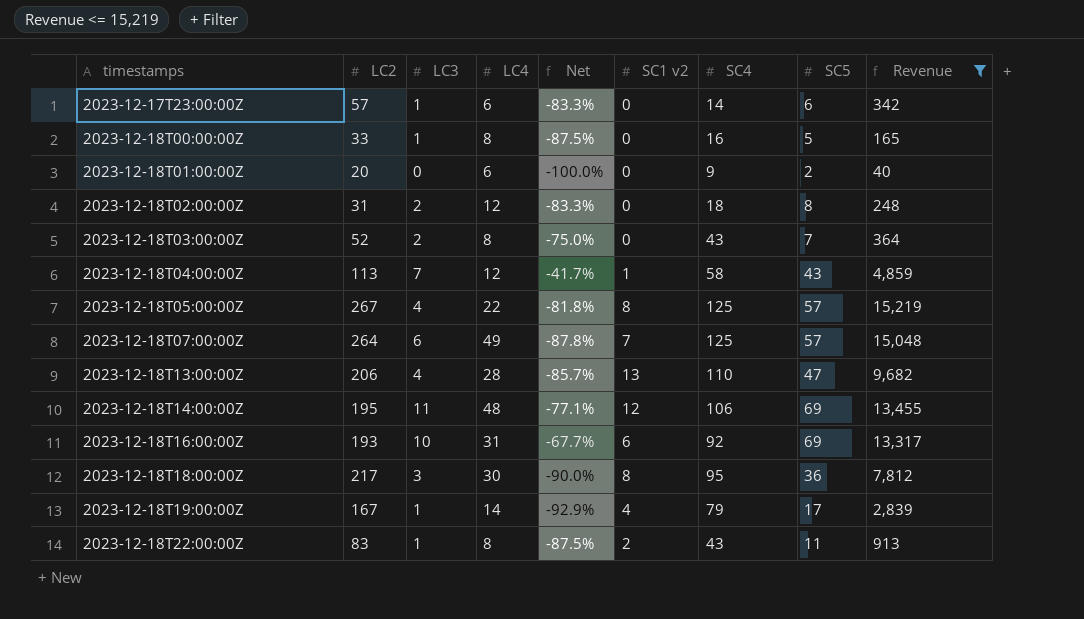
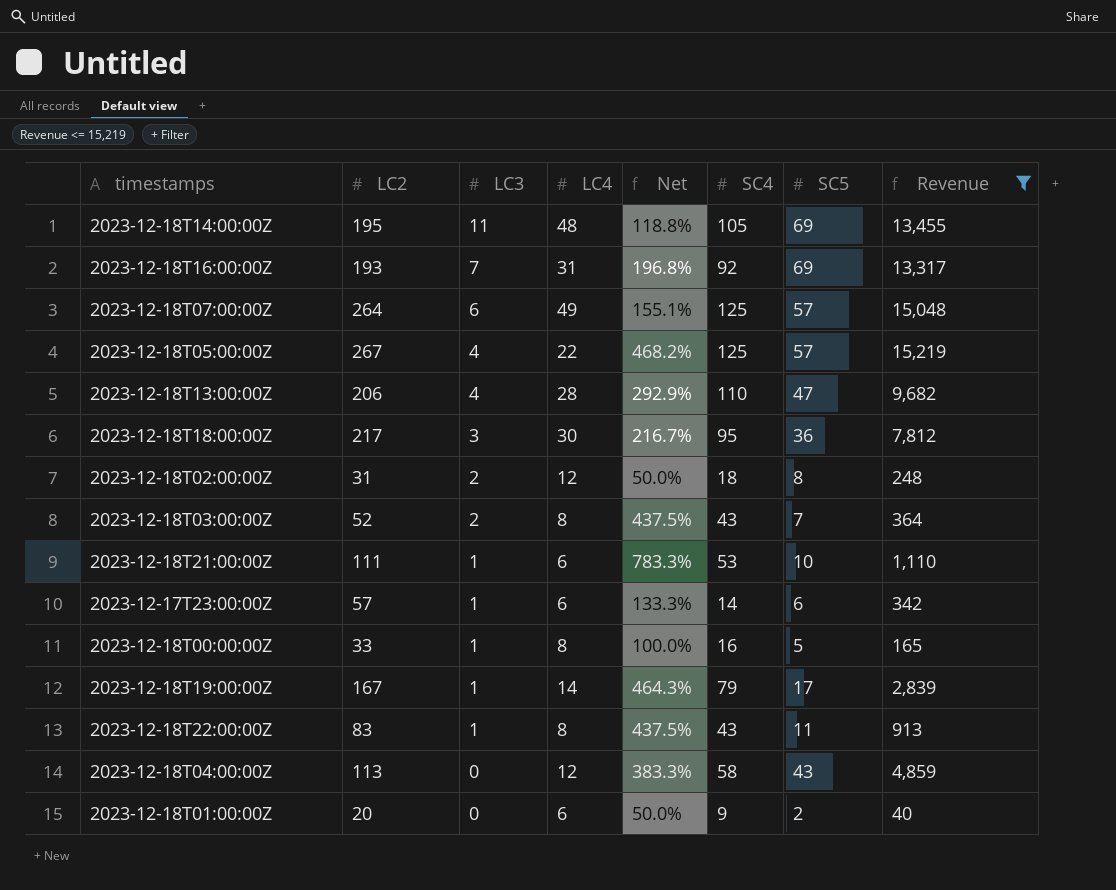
row order: timestamps ascending -> LC3 descending
column SC1 v2 | position: 6 -> none
column Net | formula: ([LC3] - [LC4]) / [LC4] -> ([SC4] - [LC4]) / [LC4]
2023-12-18T14:00:00Z | SC4: 106 -> 105
2023-12-18T16:00:00Z | LC3: 10 -> 7
row 2023-12-18T21:00:00Z: none -> 111 | 1 | 6 | 783.3% | 53 | 10 | 1,110
2023-12-18T04:00:00Z | LC3: 7 -> 0

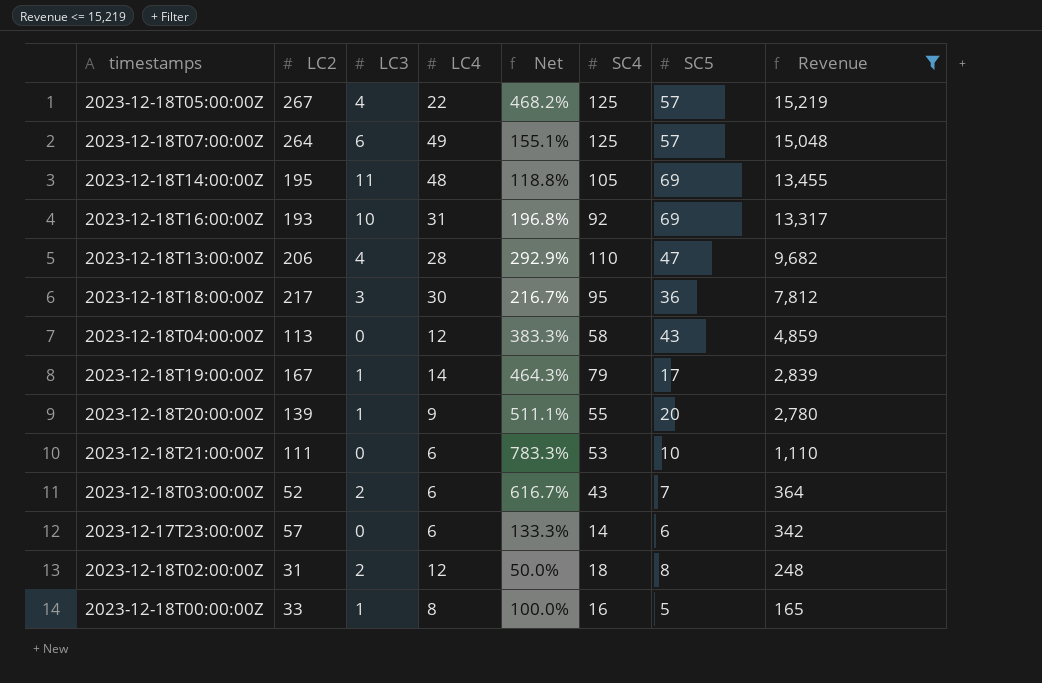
row order: LC3 descending -> Revenue descending
row 2023-12-18T22:00:00Z: 83 | 1 | 8 | 437.5% | 43 | 11 | 913 -> none
row 2023-12-18T01:00:00Z: 20 | 0 | 6 | 50.0% | 9 | 2 | 40 -> none
2023-12-18T16:00:00Z | LC3: 7 -> 10
row 2023-12-18T20:00:00Z: none -> 139 | 1 | 9 | 511.1% | 55 | 20 | 2,780
2023-12-18T21:00:00Z | LC3: 1 -> 0
2023-12-18T03:00:00Z | LC4: 8 -> 6
2023-12-18T03:00:00Z | Net: 437.5% -> 616.7%
2023-12-17T23:00:00Z | LC3: 1 -> 0

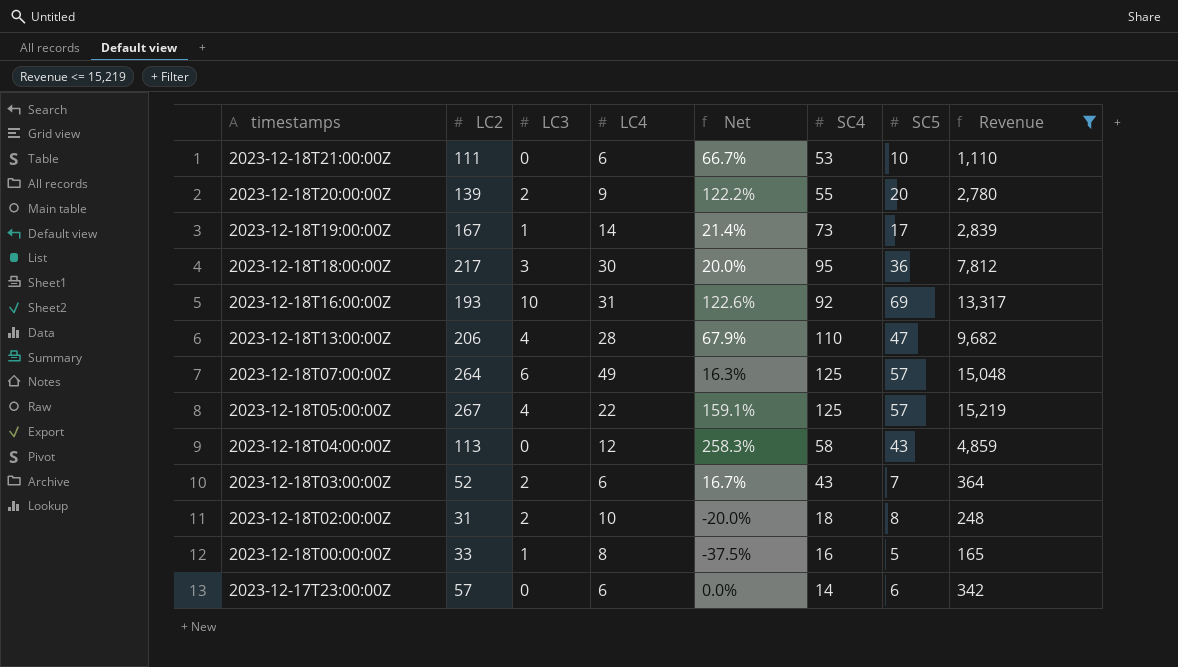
row order: Revenue descending -> timestamps descending
column Net | formula: ([SC4] - [LC4]) / [LC4] -> ([SC5] - [LC4]) / [LC4]
row 2023-12-18T14:00:00Z: 195 | 11 | 48 | 118.8% | 105 | 69 | 13,455 -> none
2023-12-18T20:00:00Z | LC3: 1 -> 2
2023-12-18T19:00:00Z | SC4: 79 -> 73
2023-12-18T02:00:00Z | LC4: 12 -> 10

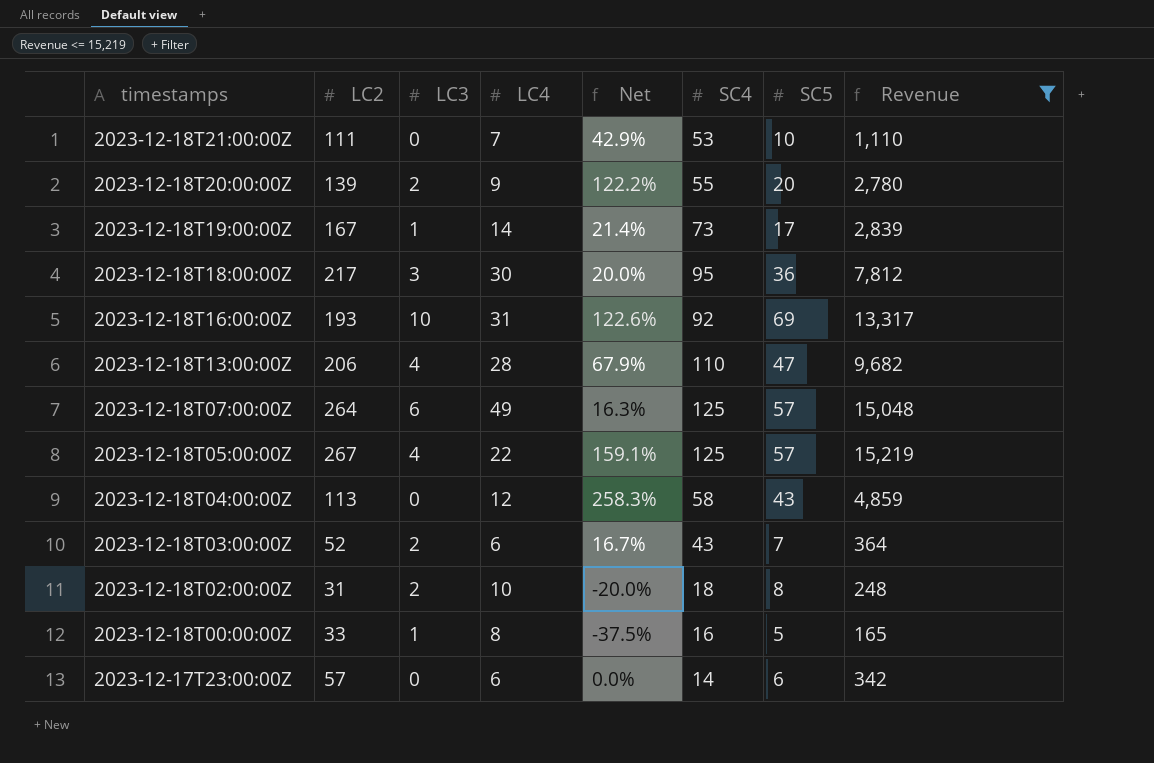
2023-12-18T21:00:00Z | LC4: 6 -> 7
2023-12-18T21:00:00Z | Net: 66.7% -> 42.9%

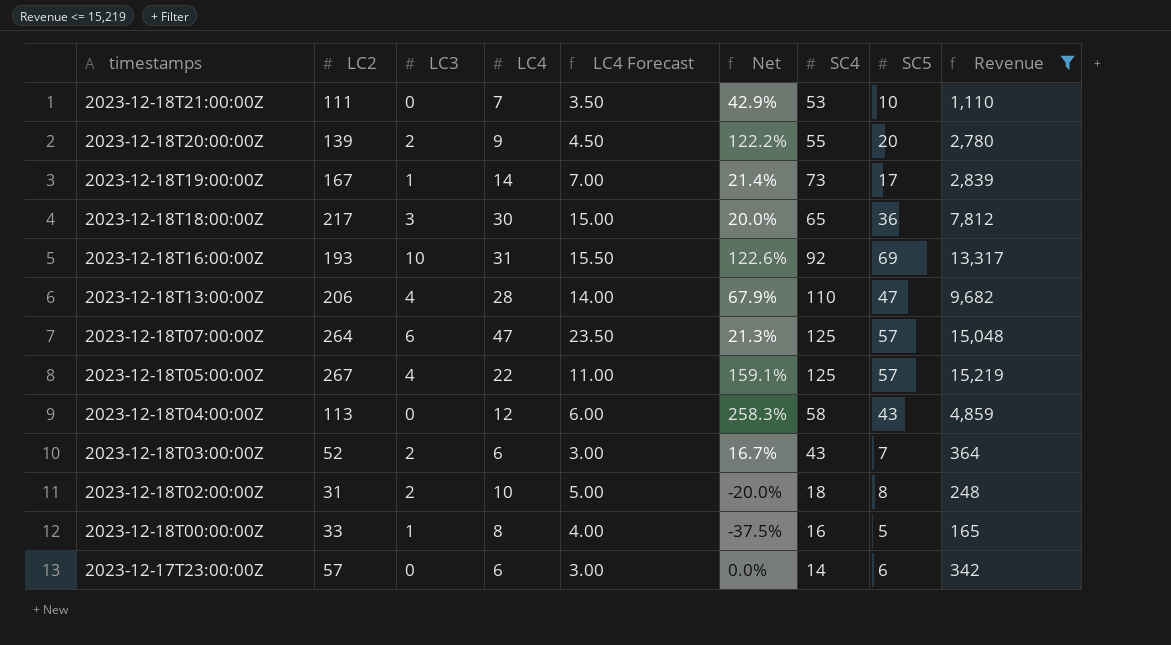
column LC4 Forecast | formula: none -> [LC4] * 0.5
2023-12-18T18:00:00Z | SC4: 95 -> 65
2023-12-18T07:00:00Z | LC4: 49 -> 47
2023-12-18T07:00:00Z | Net: 16.3% -> 21.3%

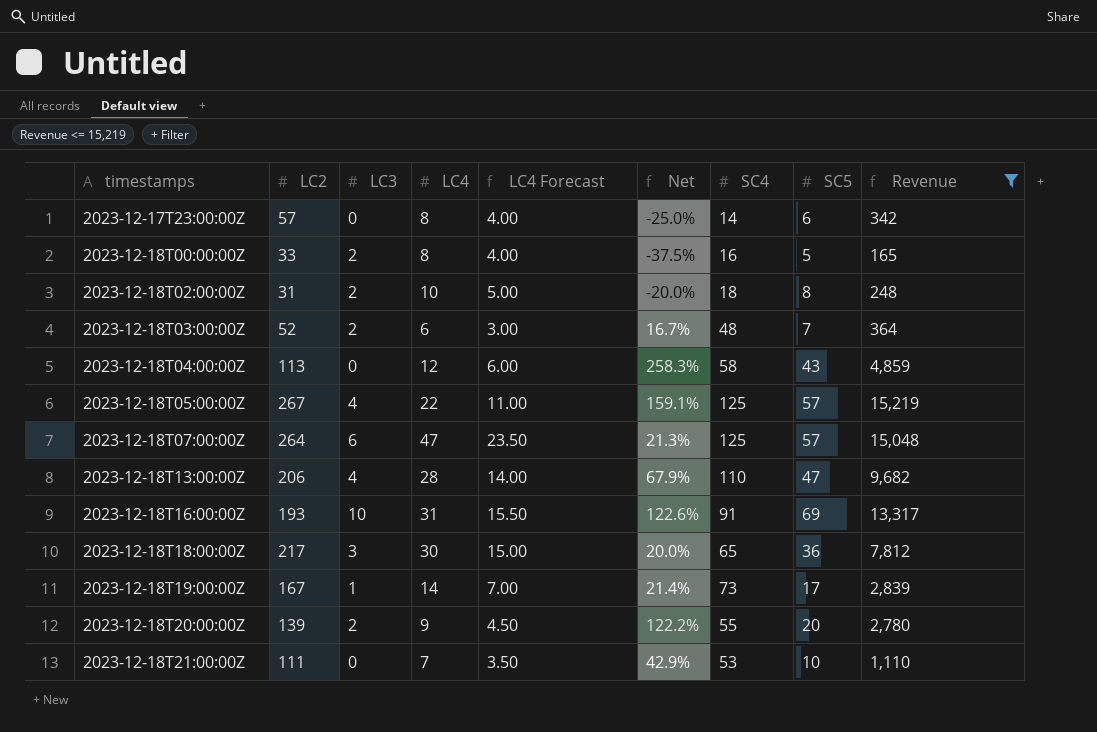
row order: timestamps descending -> timestamps ascending
2023-12-17T23:00:00Z | LC4: 6 -> 8
2023-12-17T23:00:00Z | LC4 Forecast: 3.00 -> 4.00
2023-12-17T23:00:00Z | Net: 0.0% -> -25.0%
2023-12-18T00:00:00Z | LC3: 1 -> 2
2023-12-18T03:00:00Z | SC4: 43 -> 48
2023-12-18T16:00:00Z | SC4: 92 -> 91

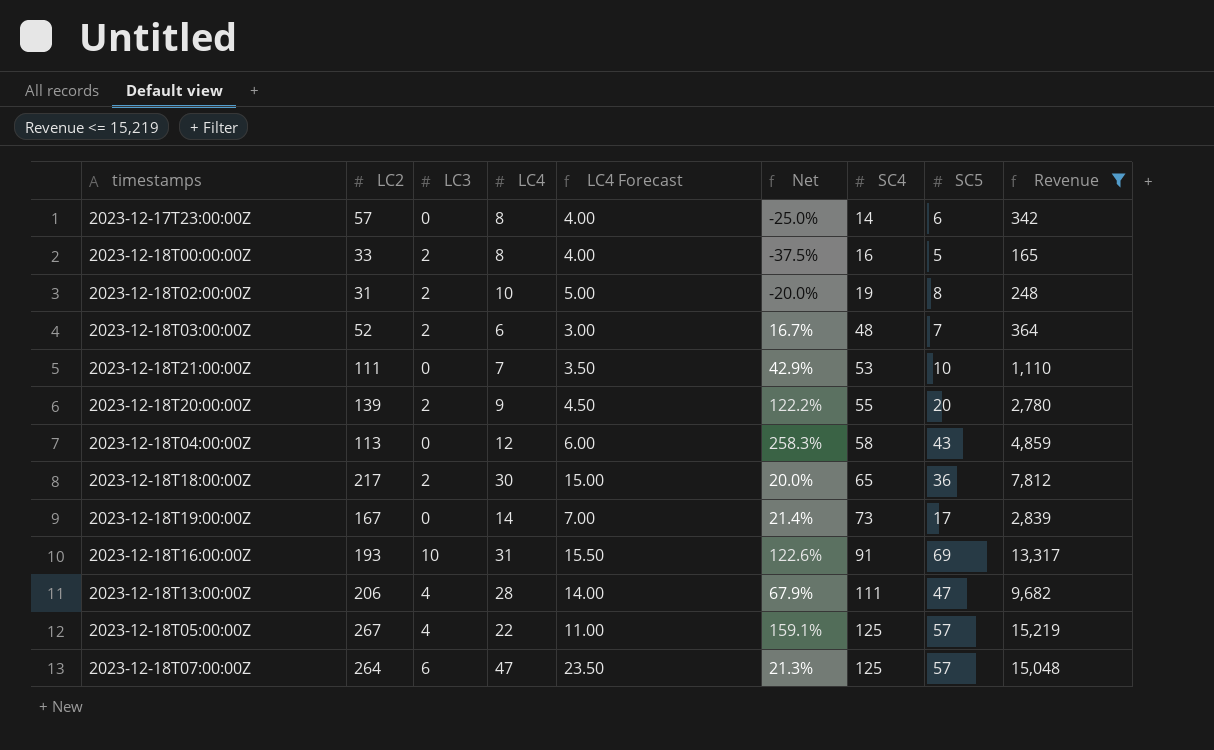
row order: timestamps ascending -> SC4 ascending
2023-12-18T02:00:00Z | SC4: 18 -> 19
2023-12-18T18:00:00Z | LC3: 3 -> 2
2023-12-18T19:00:00Z | LC3: 1 -> 0
2023-12-18T13:00:00Z | SC4: 110 -> 111

